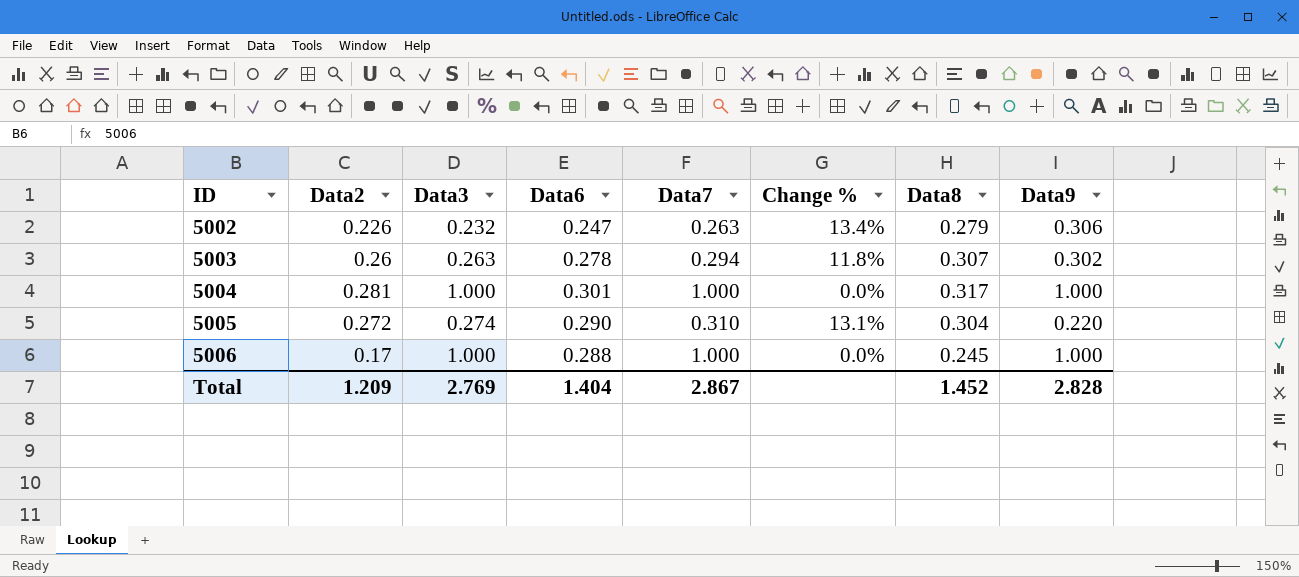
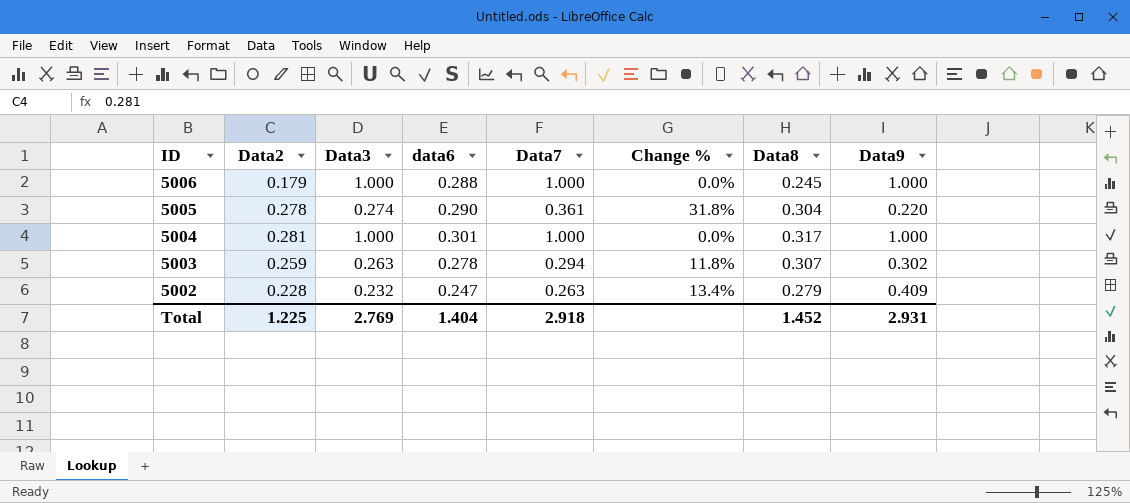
row order: ID ascending -> ID descending
column name: Data6 -> data6
5006 | Data2: 0.17 -> 0.179
5005 | Data2: 0.272 -> 0.278
5005 | Data7: 0.310 -> 0.361
5005 | Change %: 13.1% -> 31.8%
5003 | Data2: 0.26 -> 0.259
5002 | Data2: 0.226 -> 0.228
5002 | Data9: 0.306 -> 0.409
Total | Data2: 1.209 -> 1.225
Total | Data7: 2.867 -> 2.918
Total | Data9: 2.828 -> 2.931

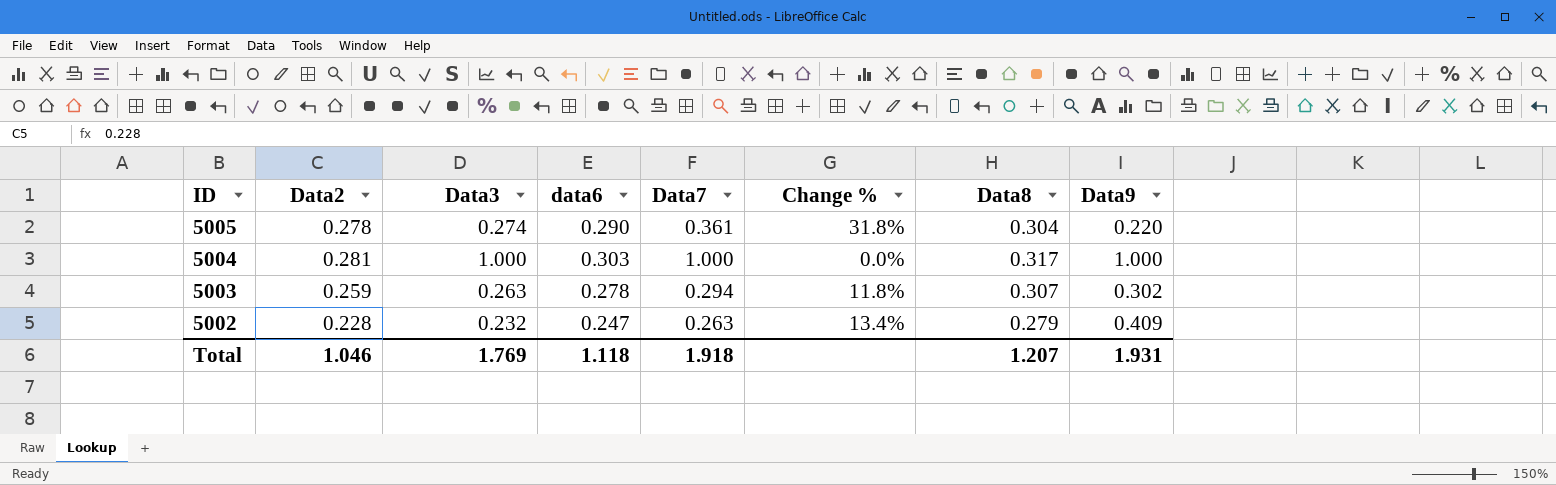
row 5006: 0.179 | 1.000 | 0.288 | 1.000 | 0.0% | 0.245 | 1.000 -> none
5004 | data6: 0.301 -> 0.303
Total | Data2: 1.225 -> 1.046
Total | Data3: 2.769 -> 1.769
Total | data6: 1.404 -> 1.118
Total | Data7: 2.918 -> 1.918
Total | Data8: 1.452 -> 1.207
Total | Data9: 2.931 -> 1.931

